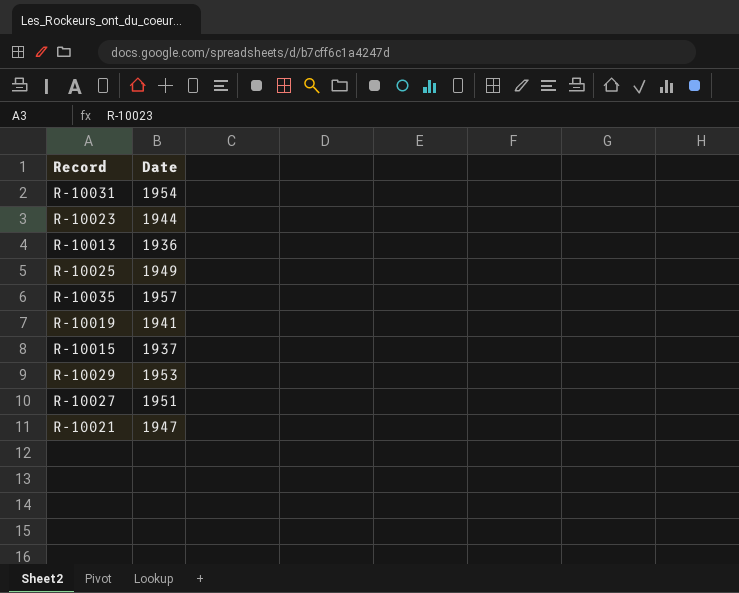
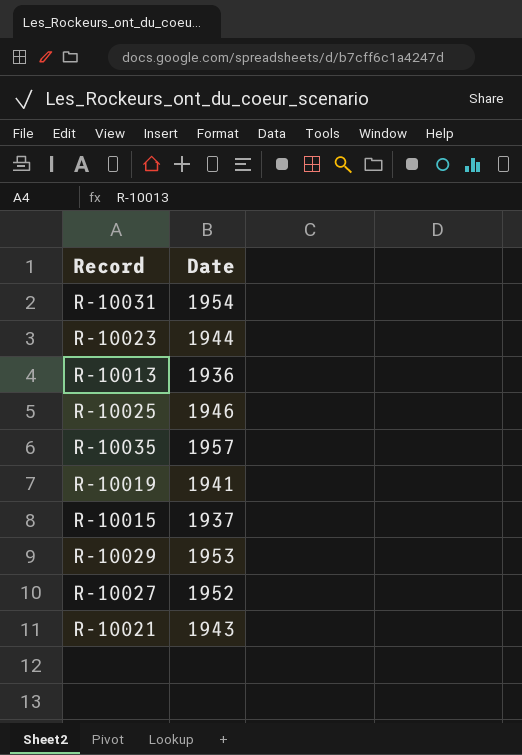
R-10025 | Date: 1949 -> 1946
R-10027 | Date: 1951 -> 1952
R-10021 | Date: 1947 -> 1943

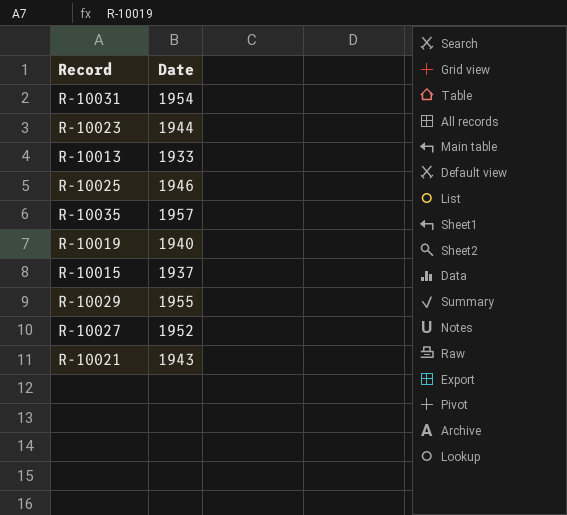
R-10013 | Date: 1936 -> 1933
R-10019 | Date: 1941 -> 1940
R-10029 | Date: 1953 -> 1955

